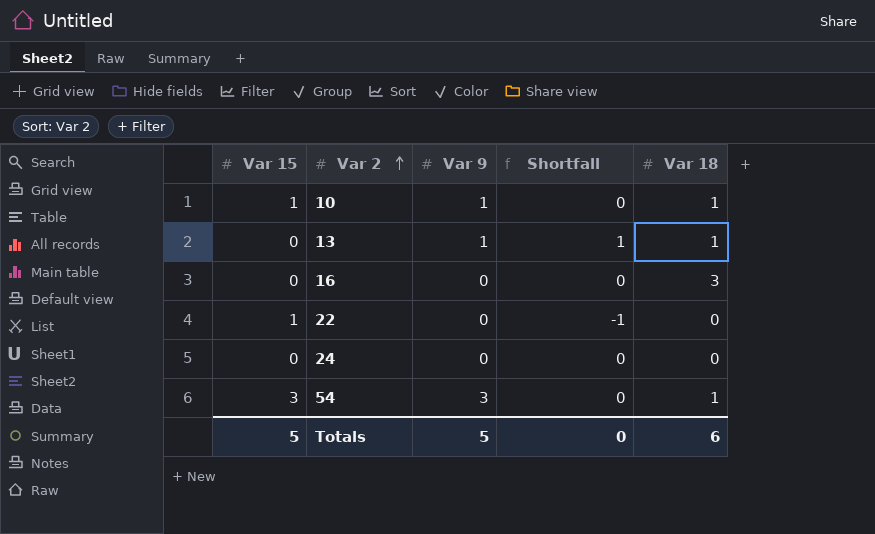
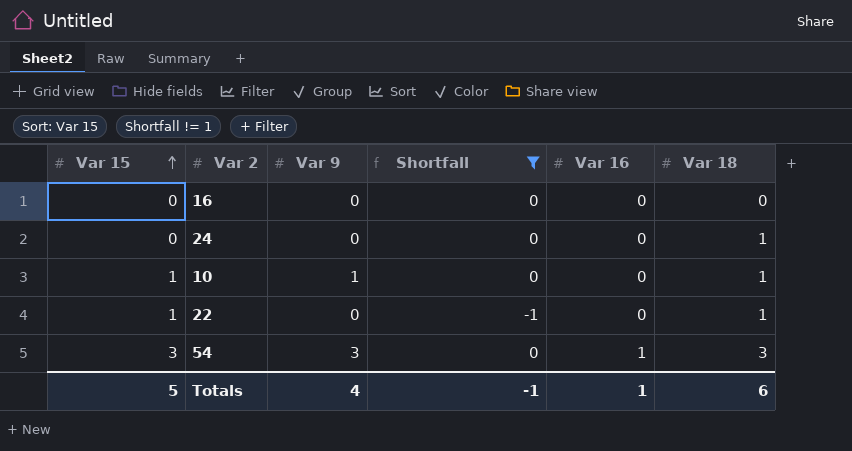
filter: none -> Shortfall != 1
row order: Var 2 ascending -> Var 15 ascending
column Var 16 | position: none -> 5
16 | Var 18: 3 -> 0
24 | Var 18: 0 -> 1
22 | Var 18: 0 -> 1
54 | Var 18: 1 -> 3
Totals | Var 9: 5 -> 4
Totals | Shortfall: 0 -> -1

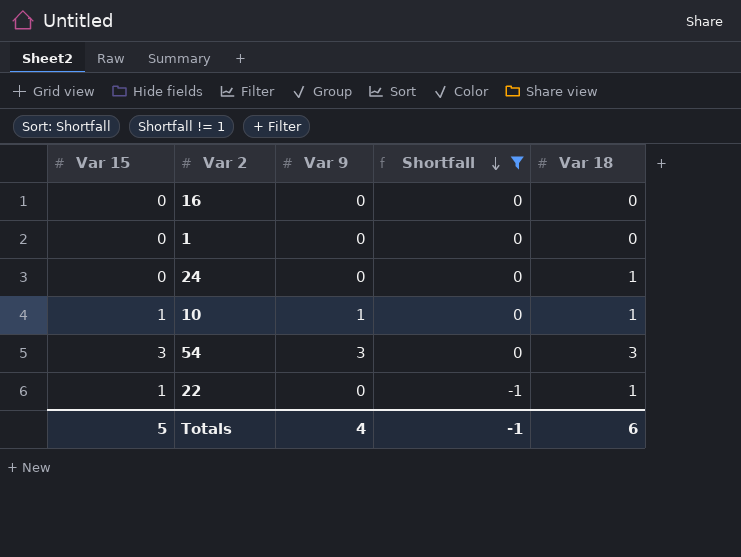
row order: Var 15 ascending -> Shortfall descending
column Var 16 | position: 5 -> none
row 1: none -> 0 | 0 | 0 | 0

